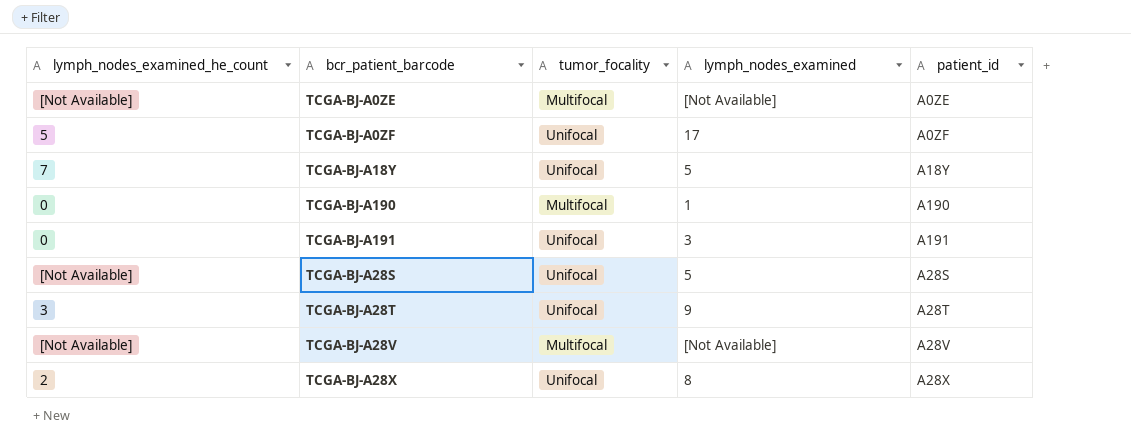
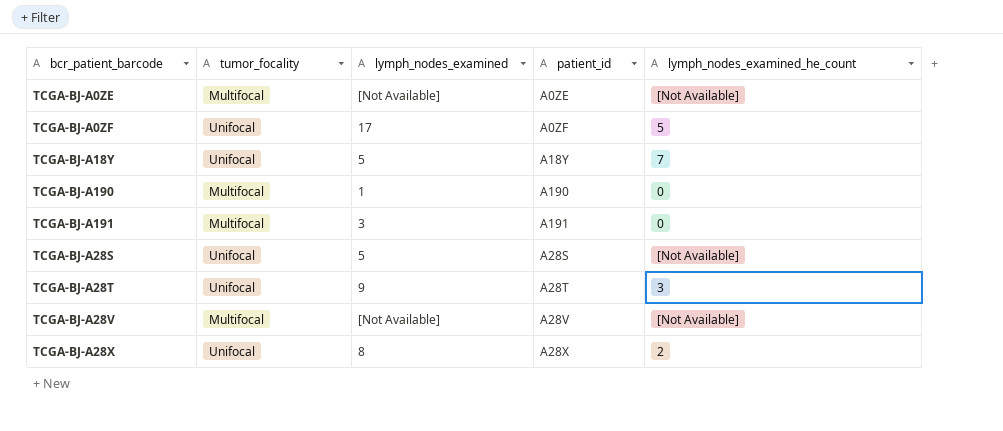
column lymph_nodes_examined_he_count | position: 1 -> 5
TCGA-BJ-A191 | tumor_focality: Unifocal -> Multifocal

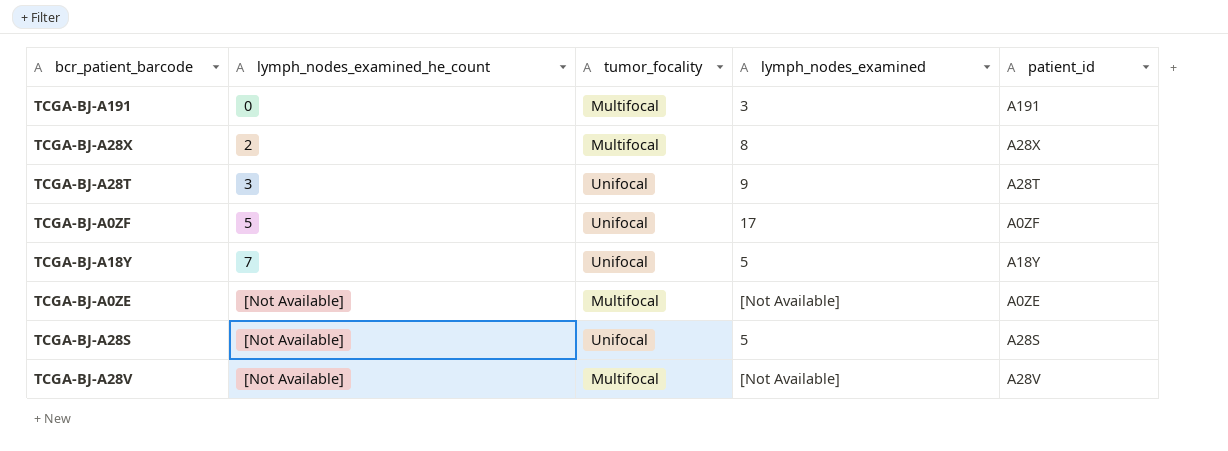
row order: none -> lymph_nodes_examined_he_count ascending
column lymph_nodes_examined_he_count | position: 5 -> 2
row TCGA-BJ-A190: Multifocal | 1 | A190 | 0 -> none
TCGA-BJ-A28X | tumor_focality: Unifocal -> Multifocal

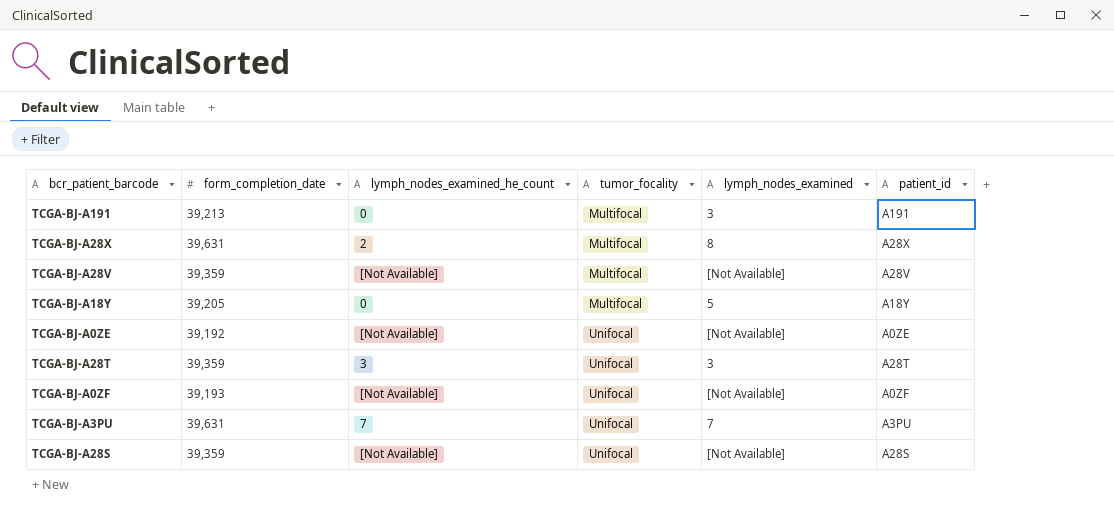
row order: lymph_nodes_examined_he_count ascending -> tumor_focality ascending
column form_completion_date | position: none -> 2
TCGA-BJ-A18Y | lymph_nodes_examined_he_count: 7 -> 0
TCGA-BJ-A18Y | tumor_focality: Unifocal -> Multifocal
TCGA-BJ-A0ZE | tumor_focality: Multifocal -> Unifocal
TCGA-BJ-A28T | lymph_nodes_examined: 9 -> 3
TCGA-BJ-A0ZF | lymph_nodes_examined_he_count: 5 -> [Not Available]
TCGA-BJ-A0ZF | lymph_nodes_examined: 17 -> [Not Available]
row TCGA-BJ-A3PU: none -> 39,631 | 7 | Unifocal | 7 | A3PU
TCGA-BJ-A28S | lymph_nodes_examined: 5 -> [Not Available]

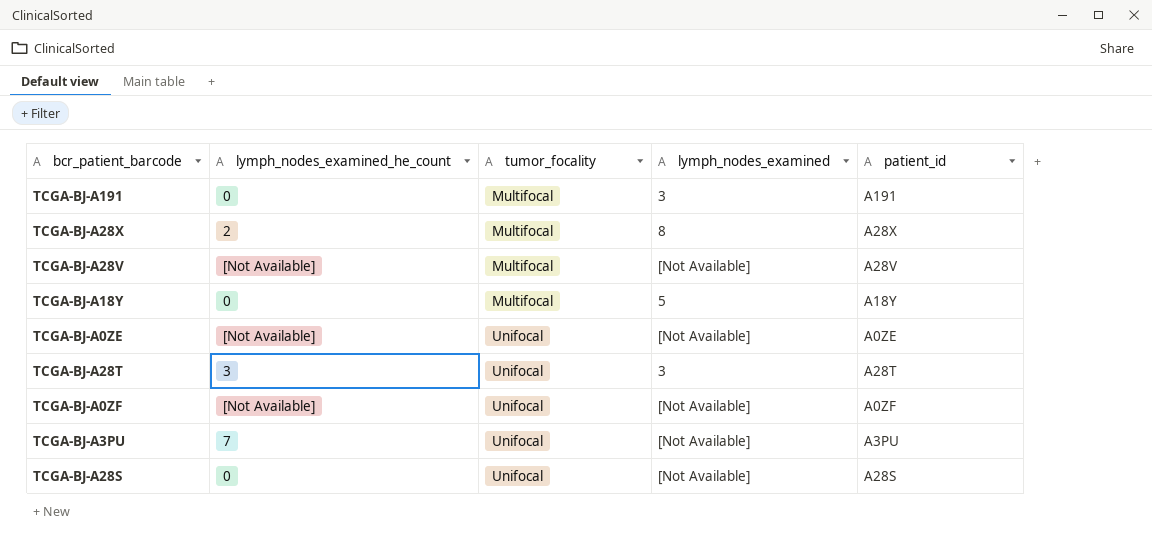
column form_completion_date | position: 2 -> none
TCGA-BJ-A3PU | lymph_nodes_examined: 7 -> [Not Available]
TCGA-BJ-A28S | lymph_nodes_examined_he_count: [Not Available] -> 0

